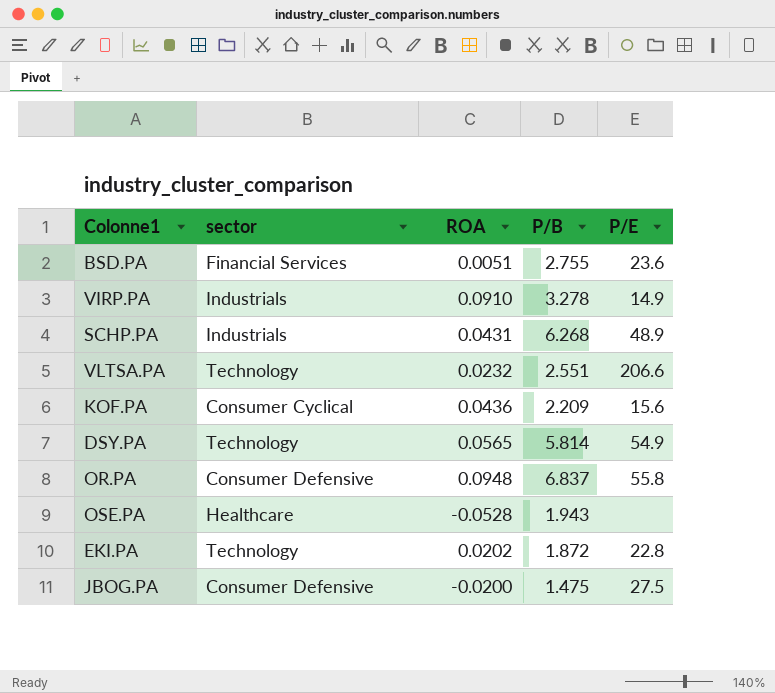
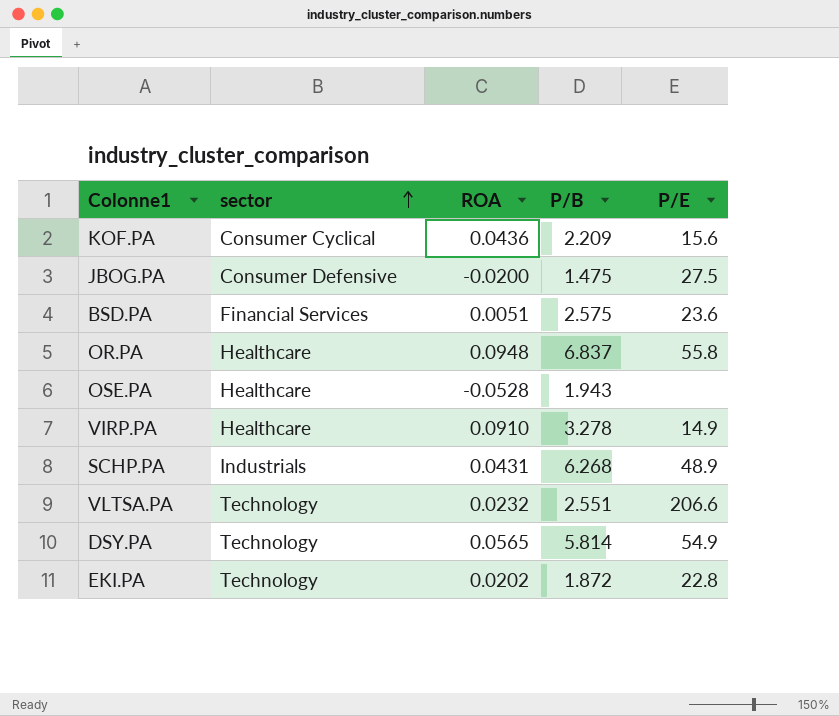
row order: none -> sector ascending
BSD.PA | P/B: 2.755 -> 2.575
OR.PA | sector: Consumer Defensive -> Healthcare
VIRP.PA | sector: Industrials -> Healthcare

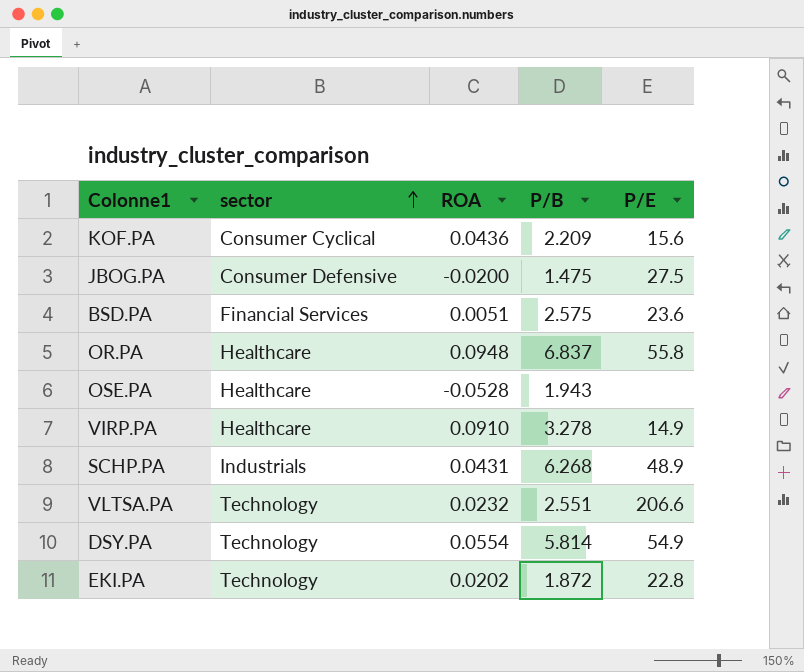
DSY.PA | ROA: 0.0565 -> 0.0554

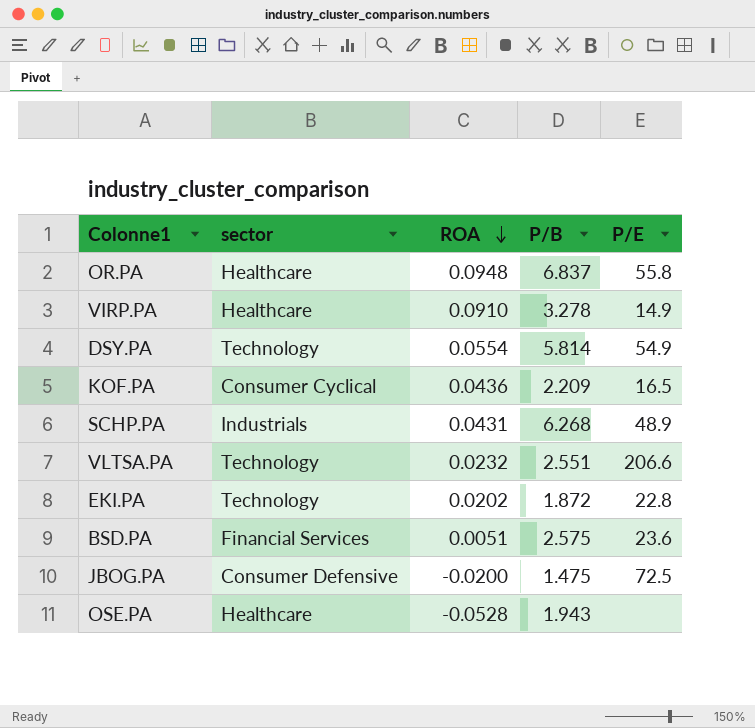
row order: sector ascending -> ROA descending
KOF.PA | P/E: 15.6 -> 16.5
JBOG.PA | P/E: 27.5 -> 72.5

